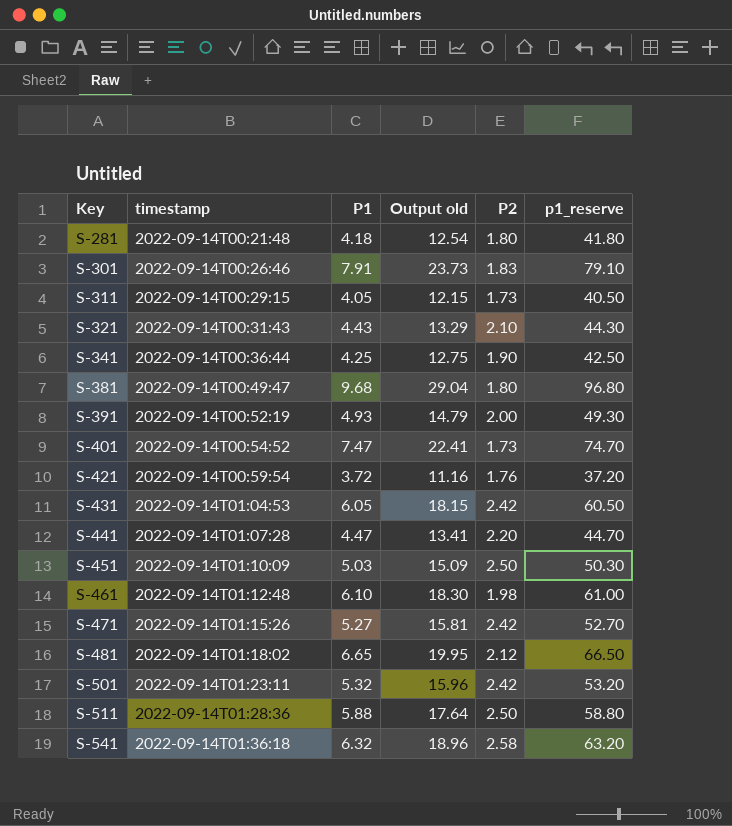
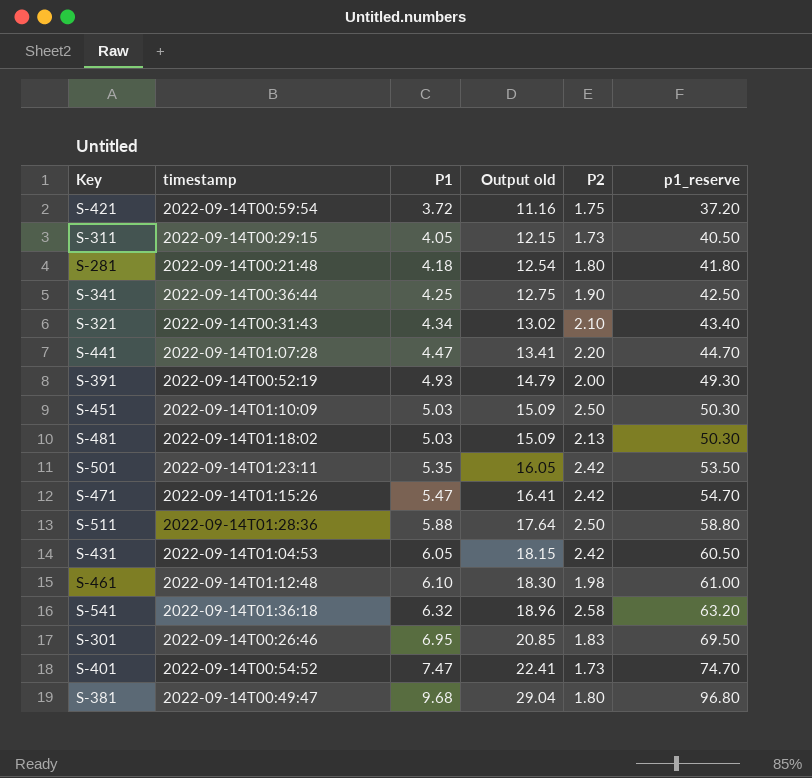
row order: Key ascending -> P1 ascending
S-421 | P2: 1.76 -> 1.75
S-321 | P1: 4.43 -> 4.34
S-321 | Output old: 13.29 -> 13.02
S-321 | p1_reserve: 44.30 -> 43.40
S-481 | P1: 6.65 -> 5.03
S-481 | Output old: 19.95 -> 15.09
S-481 | P2: 2.12 -> 2.13
S-481 | p1_reserve: 66.50 -> 50.30
S-501 | P1: 5.32 -> 5.35
S-501 | Output old: 15.96 -> 16.05
S-501 | p1_reserve: 53.20 -> 53.50
S-471 | P1: 5.27 -> 5.47
S-471 | Output old: 15.81 -> 16.41
S-471 | p1_reserve: 52.70 -> 54.70
S-301 | P1: 7.91 -> 6.95
S-301 | Output old: 23.73 -> 20.85
S-301 | p1_reserve: 79.10 -> 69.50

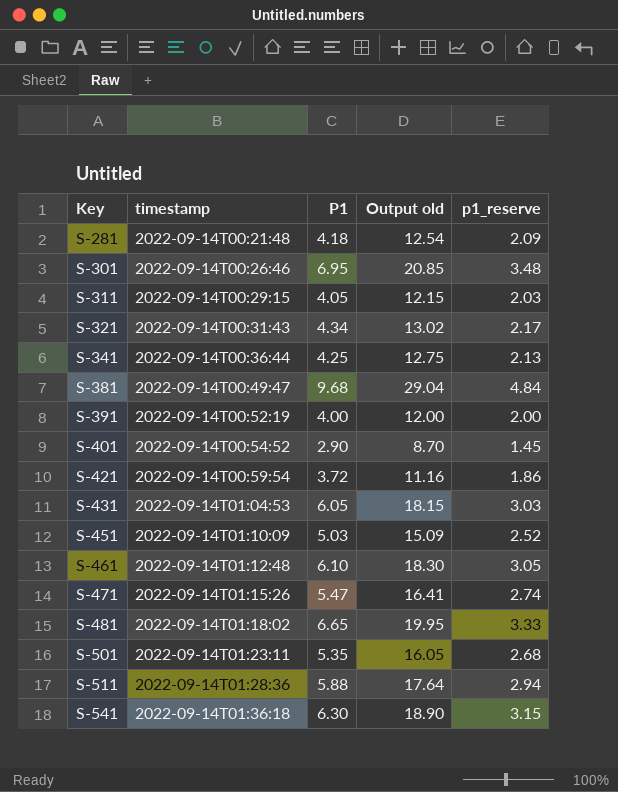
row order: P1 ascending -> Key ascending
column P2 | position: 5 -> none
column p1_reserve | formula: [P1] * 10 -> [P1] * 0.5
row S-441: 2022-09-14T01:07:28 | 4.47 | 13.41 | 2.20 | 44.70 -> none
S-391 | P1: 4.93 -> 4.00
S-391 | Output old: 14.79 -> 12.00
S-401 | P1: 7.47 -> 2.90
S-401 | Output old: 22.41 -> 8.70
S-481 | P1: 5.03 -> 6.65
S-481 | Output old: 15.09 -> 19.95
S-541 | P1: 6.32 -> 6.30
S-541 | Output old: 18.96 -> 18.90

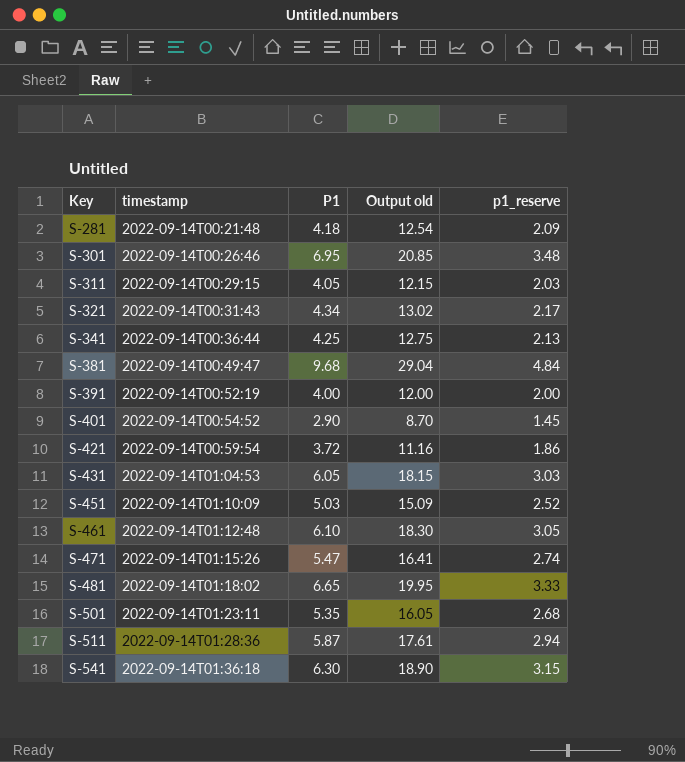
S-511 | P1: 5.88 -> 5.87
S-511 | Output old: 17.64 -> 17.61

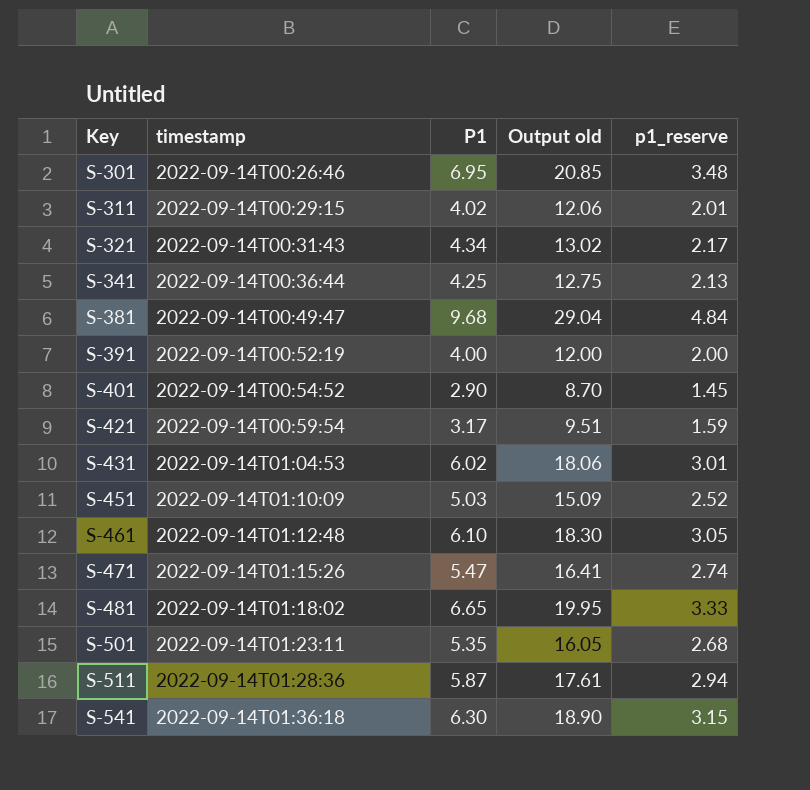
row S-281: 2022-09-14T00:21:48 | 4.18 | 12.54 | 2.09 -> none
S-311 | P1: 4.05 -> 4.02
S-311 | Output old: 12.15 -> 12.06
S-311 | p1_reserve: 2.03 -> 2.01
S-421 | P1: 3.72 -> 3.17
S-421 | Output old: 11.16 -> 9.51
S-421 | p1_reserve: 1.86 -> 1.59
S-431 | P1: 6.05 -> 6.02
S-431 | Output old: 18.15 -> 18.06
S-431 | p1_reserve: 3.03 -> 3.01

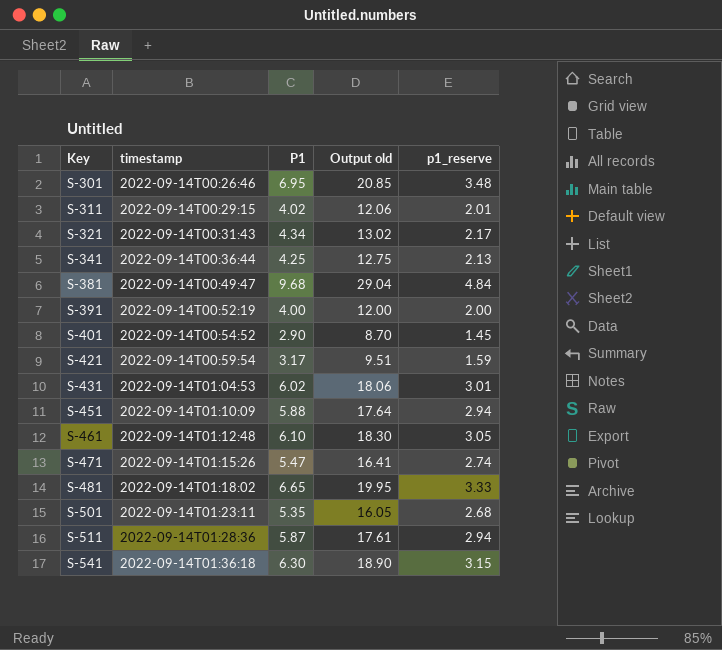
S-451 | P1: 5.03 -> 5.88
S-451 | Output old: 15.09 -> 17.64
S-451 | p1_reserve: 2.52 -> 2.94

